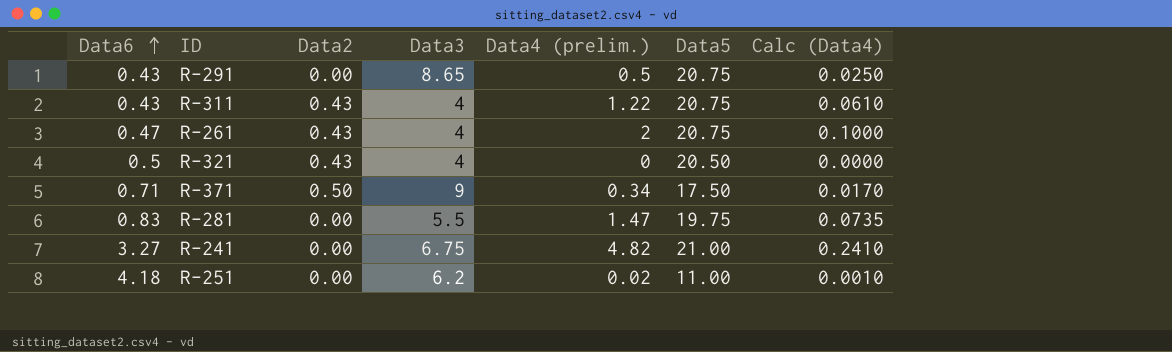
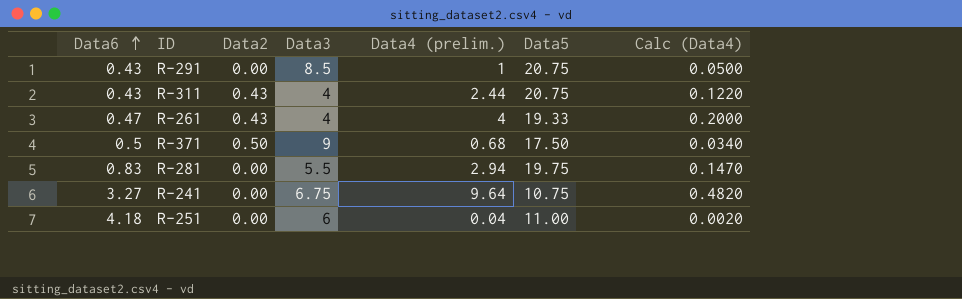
row R-321: 0.5 | 0.43 | 4 | 0 | 20.50 | 0.0000 -> none
R-291 | Data3: 8.65 -> 8.5
R-291 | Data4 (prelim.): 0.5 -> 1
R-291 | Calc (Data4): 0.0250 -> 0.0500
R-311 | Data4 (prelim.): 1.22 -> 2.44
R-311 | Calc (Data4): 0.0610 -> 0.1220
R-261 | Data4 (prelim.): 2 -> 4
R-261 | Data5: 20.75 -> 19.33
R-261 | Calc (Data4): 0.1000 -> 0.2000
R-371 | Data6: 0.71 -> 0.5
R-371 | Data4 (prelim.): 0.34 -> 0.68
R-371 | Calc (Data4): 0.0170 -> 0.0340
R-281 | Data4 (prelim.): 1.47 -> 2.94
R-281 | Calc (Data4): 0.0735 -> 0.1470
R-241 | Data4 (prelim.): 4.82 -> 9.64
R-241 | Data5: 21.00 -> 10.75
R-241 | Calc (Data4): 0.2410 -> 0.4820
R-251 | Data3: 6.2 -> 6
R-251 | Data4 (prelim.): 0.02 -> 0.04
R-251 | Calc (Data4): 0.0010 -> 0.0020

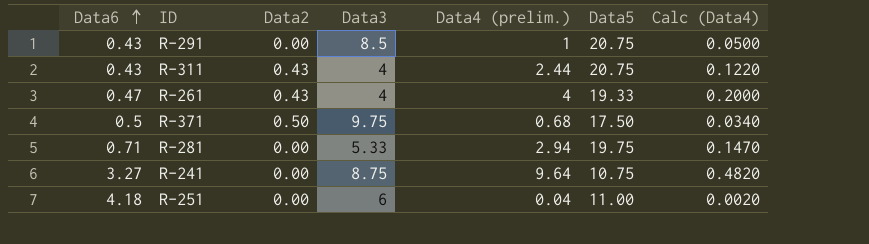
R-371 | Data3: 9 -> 9.75
R-281 | Data6: 0.83 -> 0.71
R-281 | Data3: 5.5 -> 5.33
R-241 | Data3: 6.75 -> 8.75

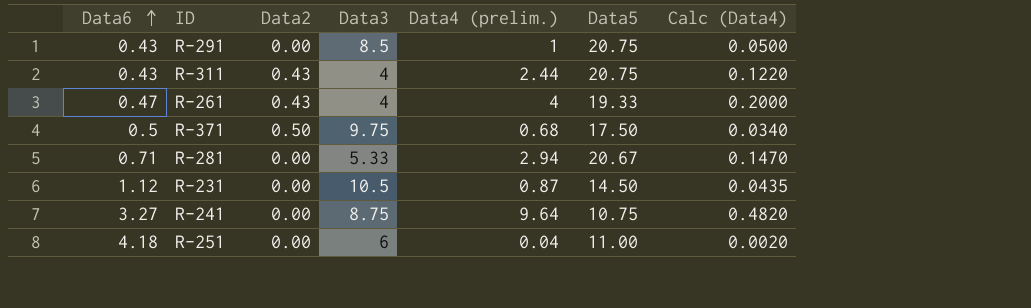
R-281 | Data5: 19.75 -> 20.67
row R-231: none -> 1.12 | 0.00 | 10.5 | 0.87 | 14.50 | 0.0435

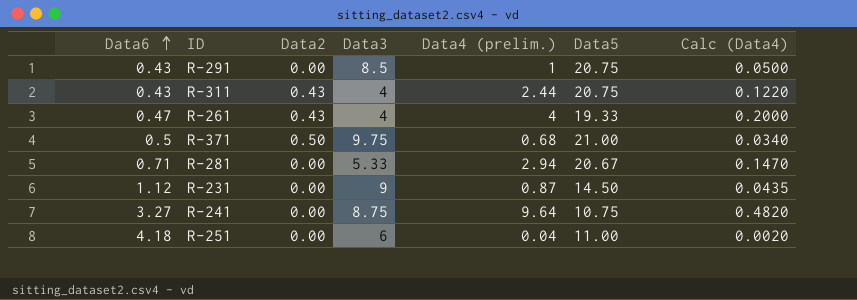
R-371 | Data5: 17.50 -> 21.00
R-231 | Data3: 10.5 -> 9

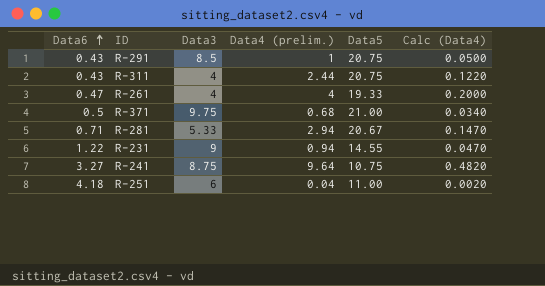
column Data2 | position: 3 -> none
R-231 | Data6: 1.12 -> 1.22
R-231 | Data4 (prelim.): 0.87 -> 0.94
R-231 | Data5: 14.50 -> 14.55
R-231 | Calc (Data4): 0.0435 -> 0.0470

